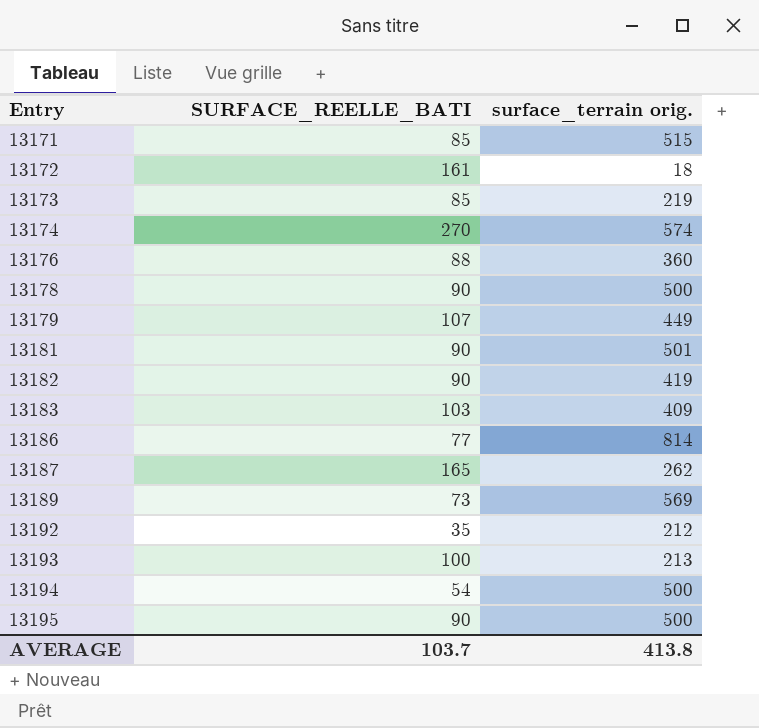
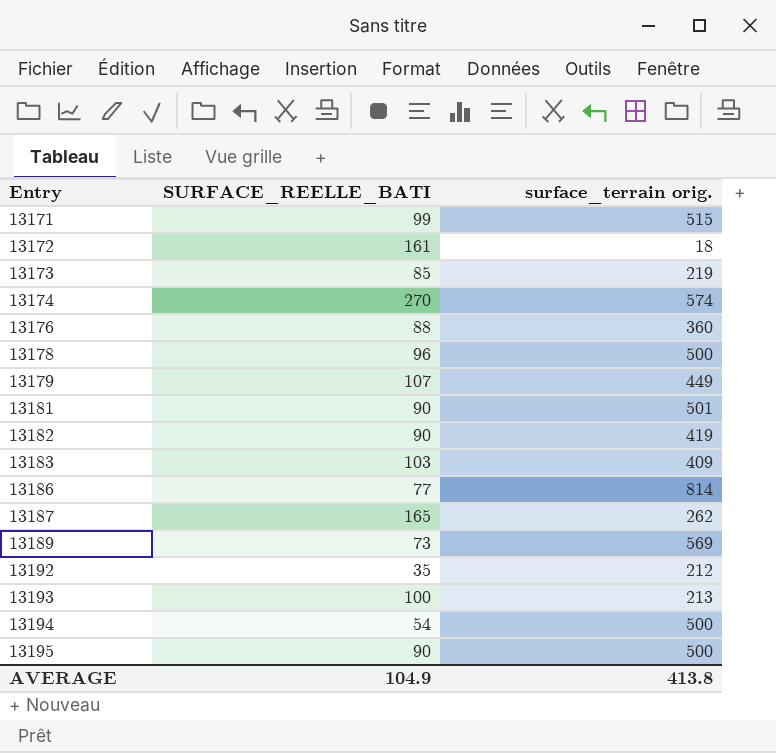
13171 | SURFACE_REELLE_BATI: 85 -> 99
13178 | SURFACE_REELLE_BATI: 90 -> 96
AVERAGE | SURFACE_REELLE_BATI: 103.7 -> 104.9

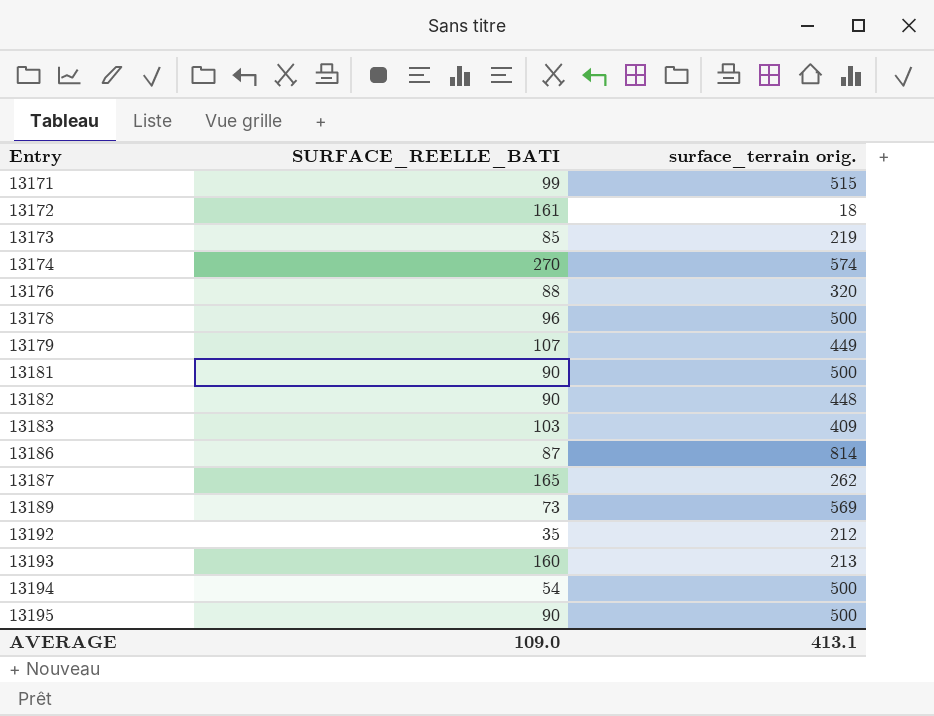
13176 | surface_terrain orig.: 360 -> 320
13181 | surface_terrain orig.: 501 -> 500
13182 | surface_terrain orig.: 419 -> 448
13186 | SURFACE_REELLE_BATI: 77 -> 87
13193 | SURFACE_REELLE_BATI: 100 -> 160
AVERAGE | SURFACE_REELLE_BATI: 104.9 -> 109.0
AVERAGE | surface_terrain orig.: 413.8 -> 413.1

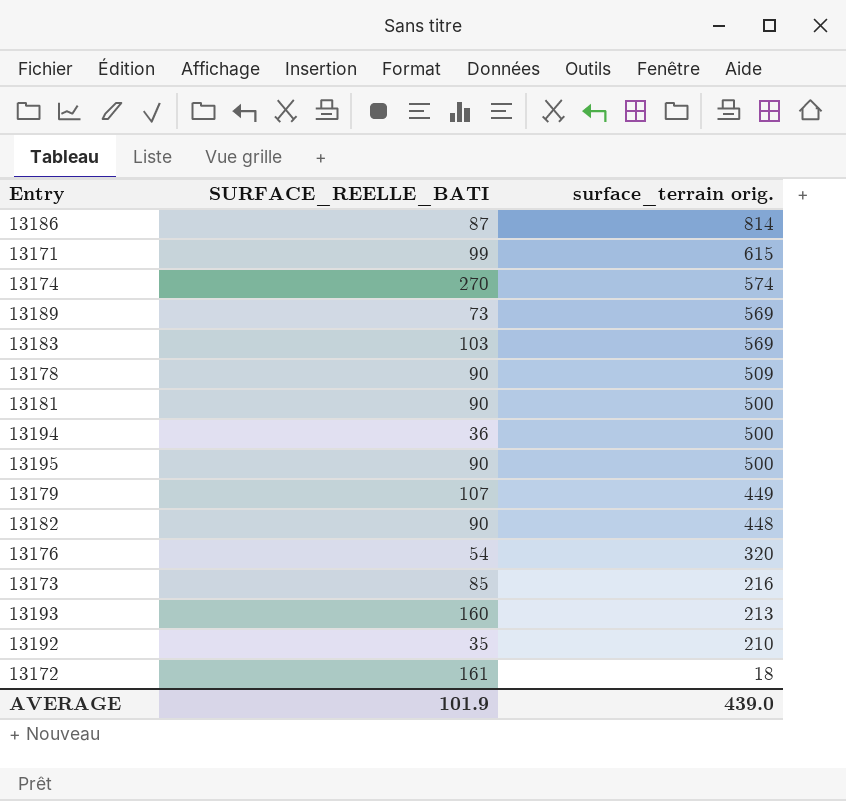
row order: Entry ascending -> surface_terrain orig. descending
row 13187: 165 | 262 -> none
13171 | surface_terrain orig.: 515 -> 615
13183 | surface_terrain orig.: 409 -> 569
13178 | SURFACE_REELLE_BATI: 96 -> 90
13178 | surface_terrain orig.: 500 -> 509
13194 | SURFACE_REELLE_BATI: 54 -> 36
13176 | SURFACE_REELLE_BATI: 88 -> 54
13173 | surface_terrain orig.: 219 -> 216
13192 | surface_terrain orig.: 212 -> 210
AVERAGE | SURFACE_REELLE_BATI: 109.0 -> 101.9
AVERAGE | surface_terrain orig.: 413.1 -> 439.0

